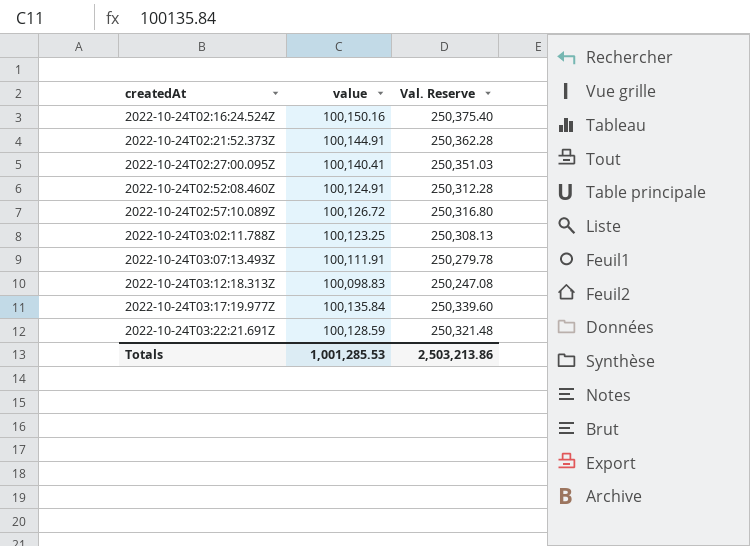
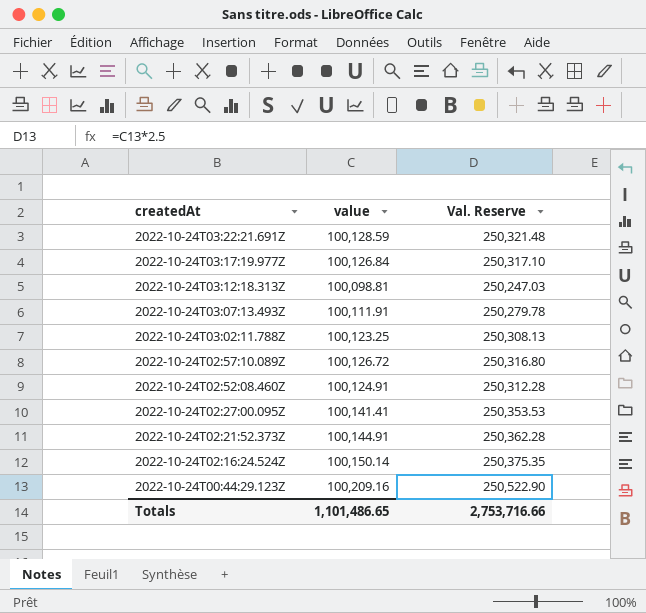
row order: createdAt ascending -> createdAt descending
2022-10-24T03:17:19.977Z | value: 100,135.84 -> 100,126.84
2022-10-24T03:17:19.977Z | Val. Reserve: 250,339.60 -> 250,317.10
2022-10-24T03:12:18.313Z | value: 100,098.83 -> 100,098.81
2022-10-24T03:12:18.313Z | Val. Reserve: 250,247.08 -> 250,247.03
2022-10-24T02:27:00.095Z | value: 100,140.41 -> 100,141.41
2022-10-24T02:27:00.095Z | Val. Reserve: 250,351.03 -> 250,353.53
2022-10-24T02:16:24.524Z | value: 100,150.16 -> 100,150.14
2022-10-24T02:16:24.524Z | Val. Reserve: 250,375.40 -> 250,375.35
row 2022-10-24T00:44:29.123Z: none -> 100,209.16 | 250,522.90
Totals | value: 1,001,285.53 -> 1,101,486.65
Totals | Val. Reserve: 2,503,213.86 -> 2,753,716.66

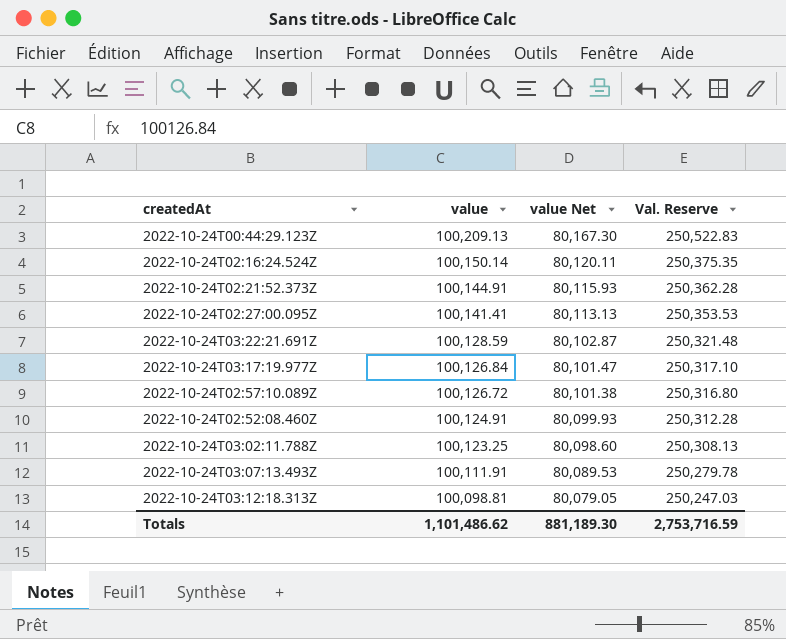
row order: createdAt descending -> value descending
column value Net | formula: none -> [value] * 0.8
2022-10-24T00:44:29.123Z | value: 100,209.16 -> 100,209.13
2022-10-24T00:44:29.123Z | Val. Reserve: 250,522.90 -> 250,522.83
Totals | value: 1,101,486.65 -> 1,101,486.62
Totals | Val. Reserve: 2,753,716.66 -> 2,753,716.59

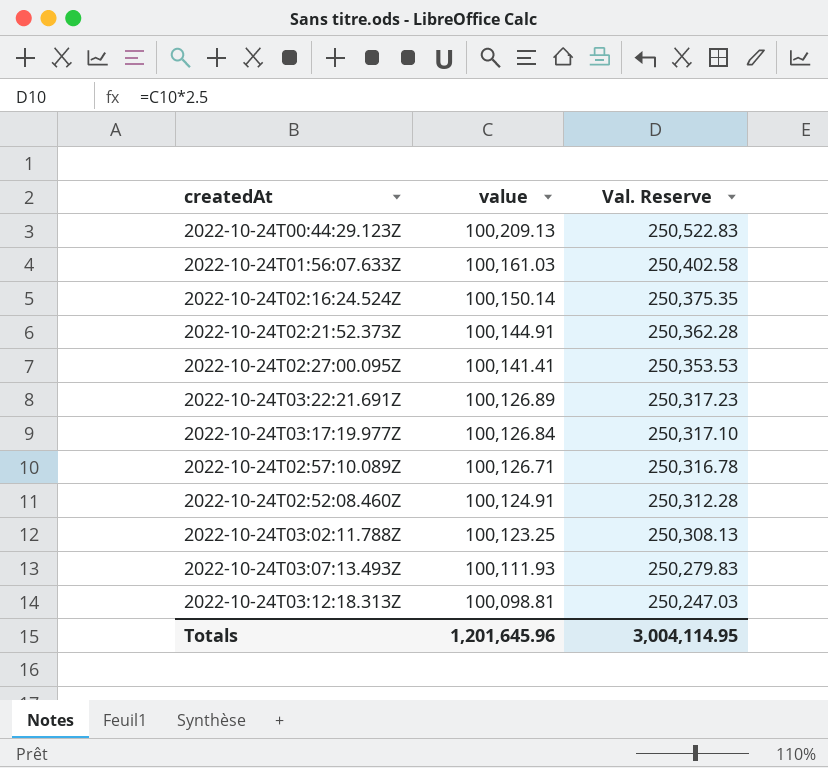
column value Net | formula: [value] * 0.8 -> none
row 2022-10-24T01:56:07.633Z: none -> 100,161.03 | 250,402.58
2022-10-24T03:22:21.691Z | value: 100,128.59 -> 100,126.89
2022-10-24T03:22:21.691Z | Val. Reserve: 250,321.48 -> 250,317.23
2022-10-24T02:57:10.089Z | value: 100,126.72 -> 100,126.71
2022-10-24T02:57:10.089Z | Val. Reserve: 250,316.80 -> 250,316.78
2022-10-24T03:07:13.493Z | value: 100,111.91 -> 100,111.93
2022-10-24T03:07:13.493Z | Val. Reserve: 250,279.78 -> 250,279.83
Totals | value: 1,101,486.62 -> 1,201,645.96
Totals | Val. Reserve: 2,753,716.59 -> 3,004,114.95

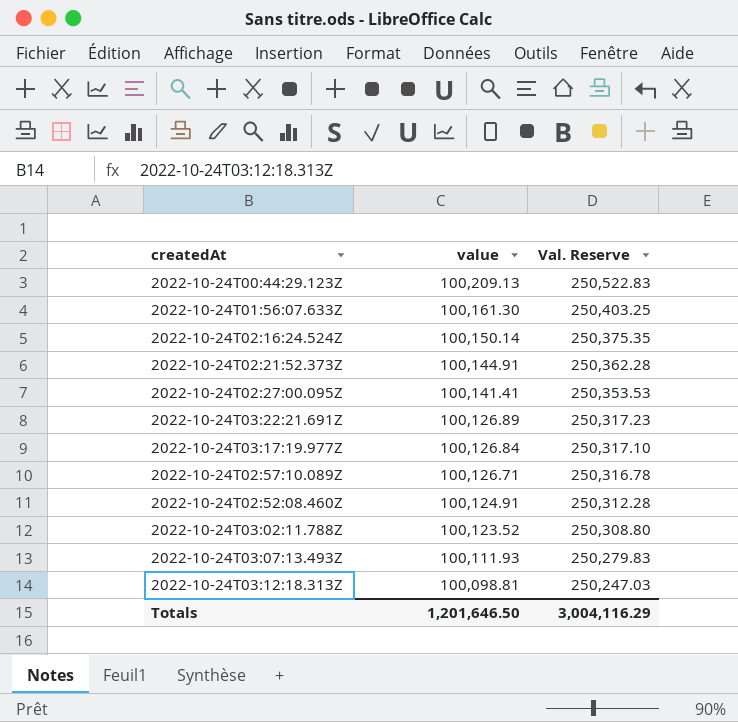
2022-10-24T01:56:07.633Z | value: 100,161.03 -> 100,161.30
2022-10-24T01:56:07.633Z | Val. Reserve: 250,402.58 -> 250,403.25
2022-10-24T03:02:11.788Z | value: 100,123.25 -> 100,123.52
2022-10-24T03:02:11.788Z | Val. Reserve: 250,308.13 -> 250,308.80
Totals | value: 1,201,645.96 -> 1,201,646.50
Totals | Val. Reserve: 3,004,114.95 -> 3,004,116.29

